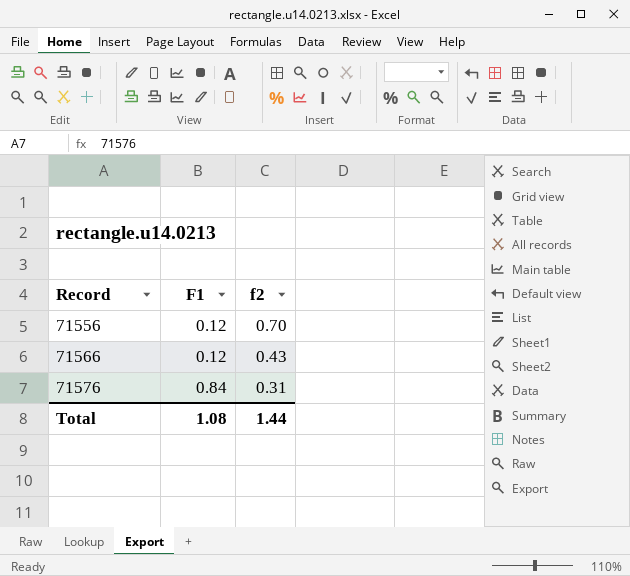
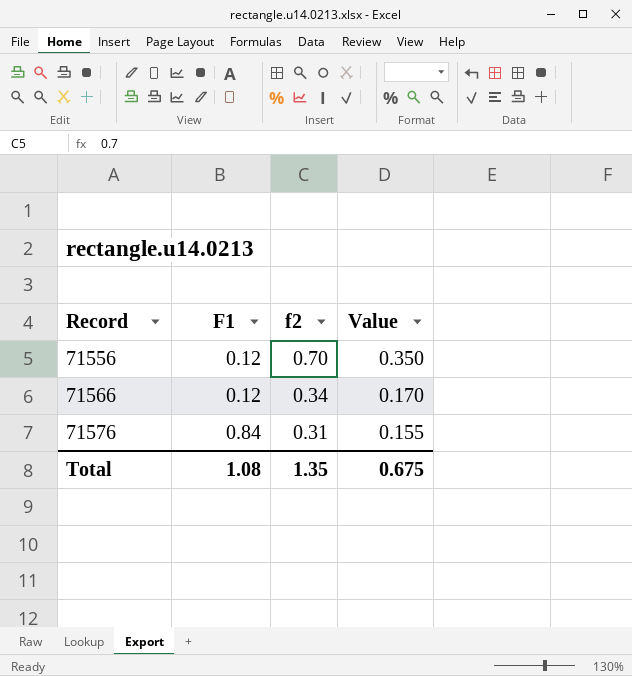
column Value | formula: none -> [f2] * 0.5
71566 | f2: 0.43 -> 0.34
Total | f2: 1.44 -> 1.35

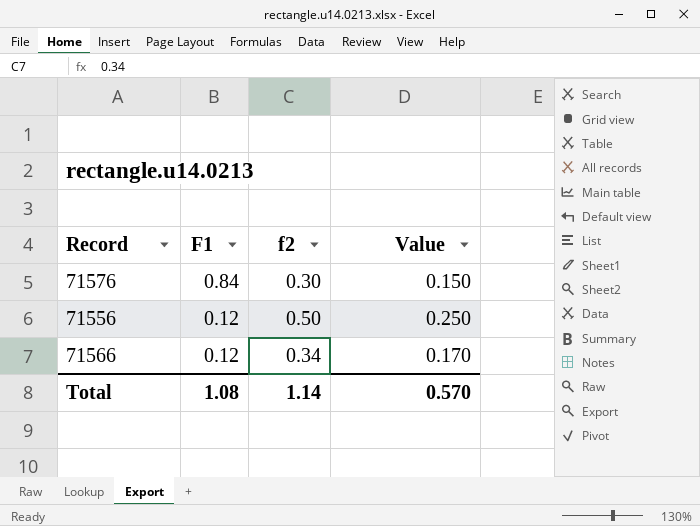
row order: Record ascending -> F1 descending
71576 | f2: 0.31 -> 0.30
71576 | Value: 0.155 -> 0.150
71556 | f2: 0.70 -> 0.50
71556 | Value: 0.350 -> 0.250
Total | f2: 1.35 -> 1.14
Total | Value: 0.675 -> 0.570

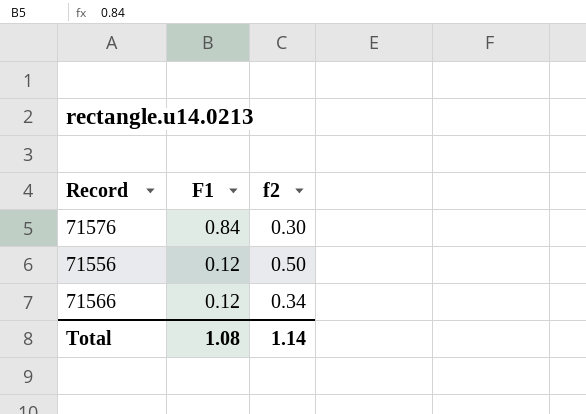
column Value | formula: [f2] * 0.5 -> none

